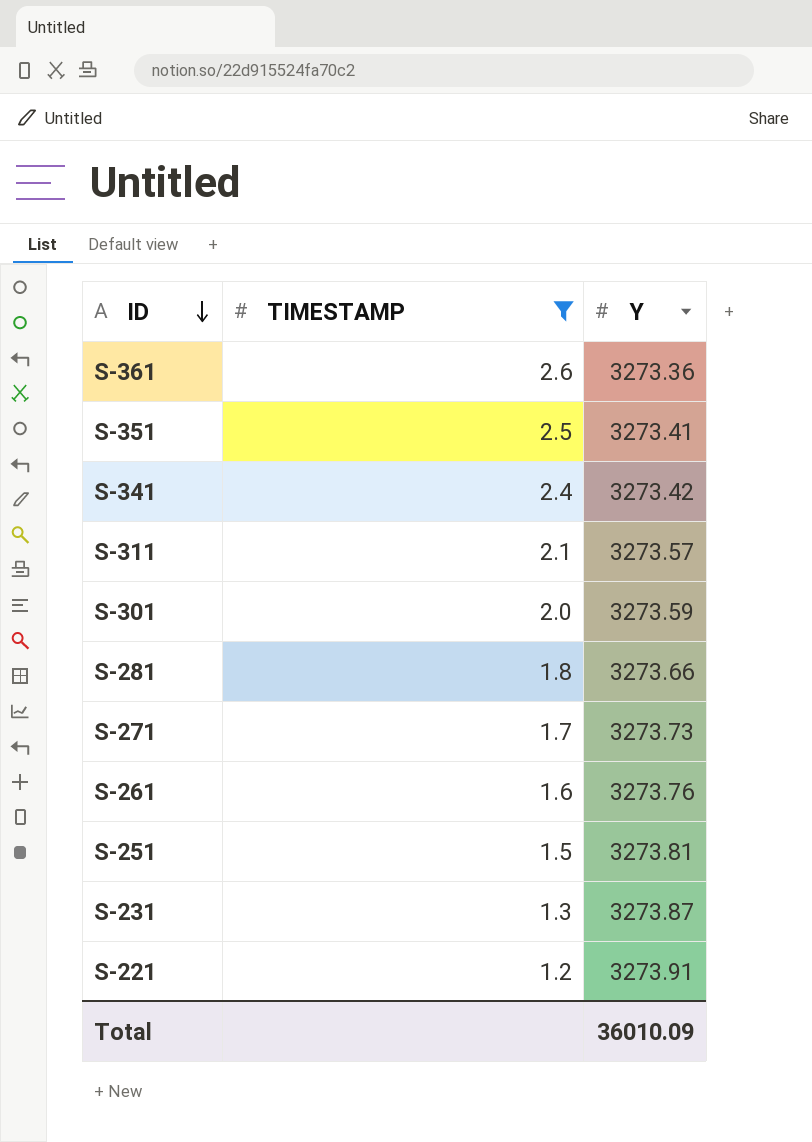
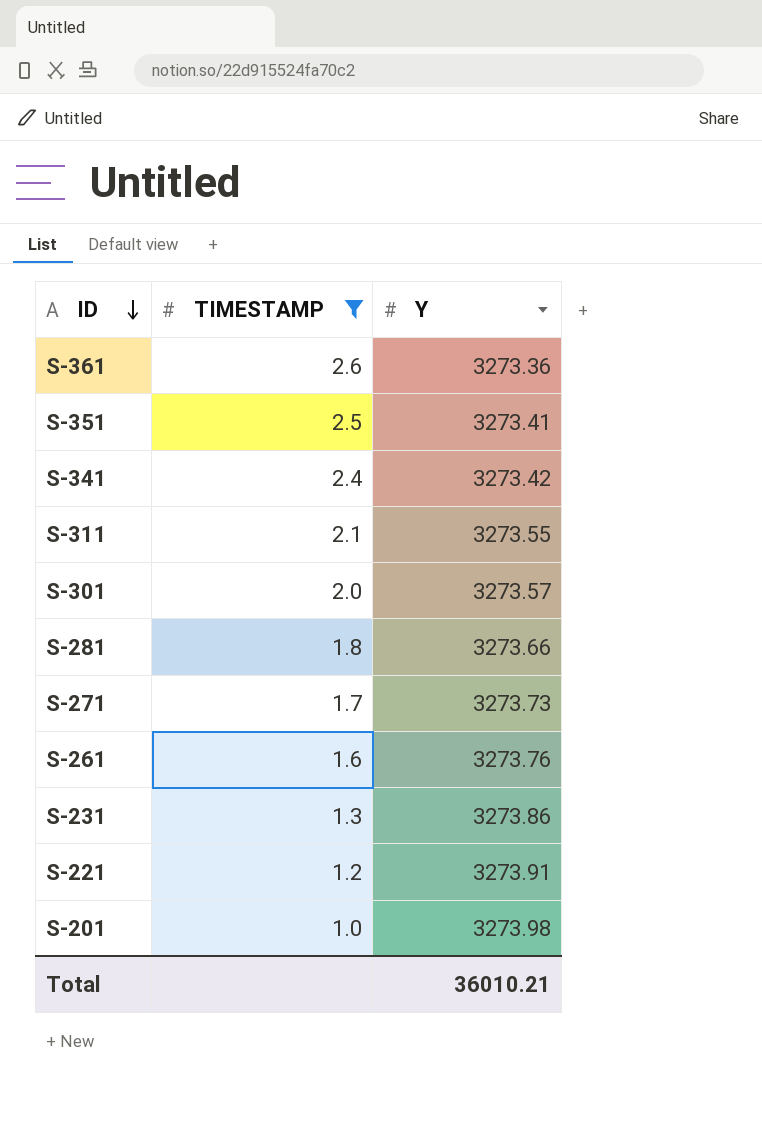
row S-251: 1.5 | 3273.81 -> none
S-311 | Y: 3273.57 -> 3273.55
S-301 | Y: 3273.59 -> 3273.57
S-231 | Y: 3273.87 -> 3273.86
row S-201: none -> 1.0 | 3273.98
Total | Y: 36010.09 -> 36010.21

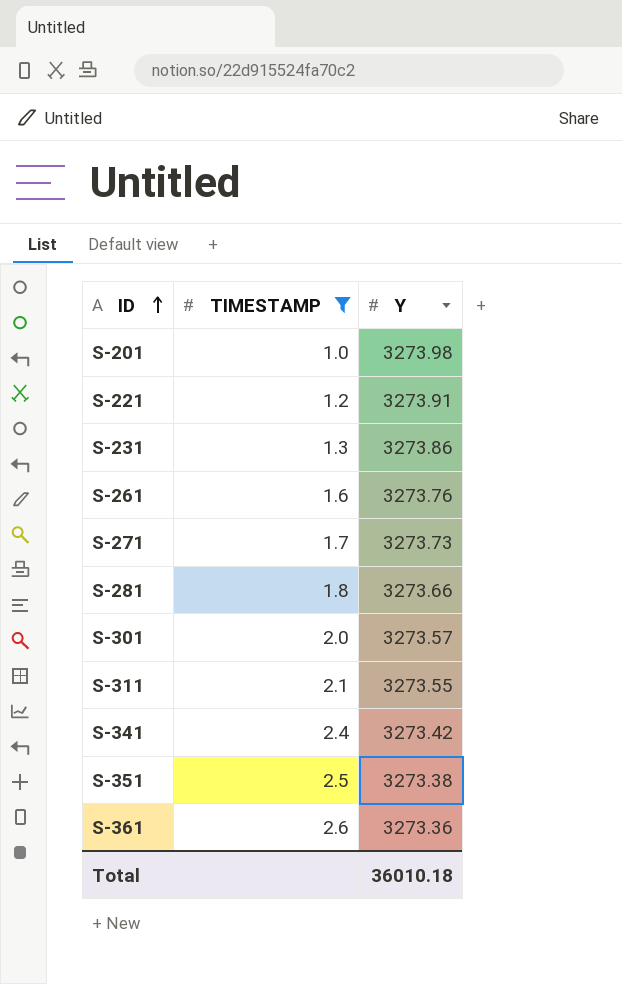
row order: ID descending -> ID ascending
S-351 | Y: 3273.41 -> 3273.38
Total | Y: 36010.21 -> 36010.18

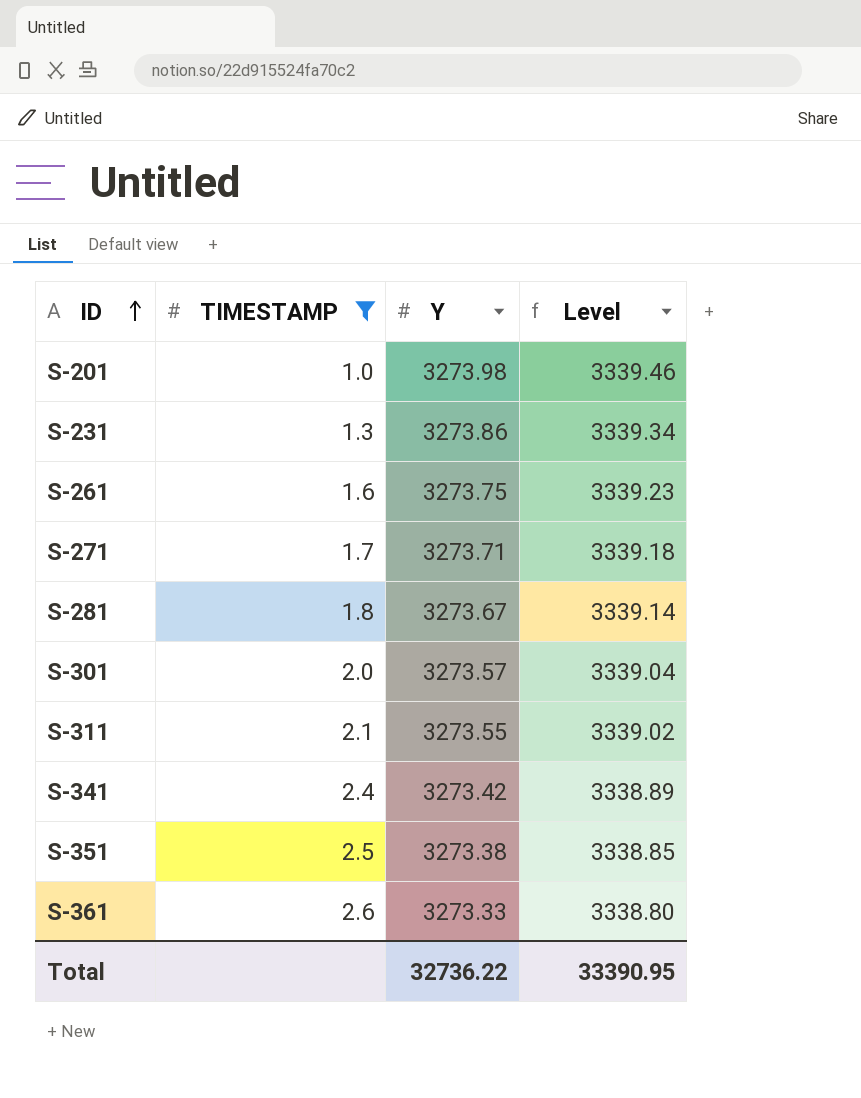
column Level | formula: none -> [Y] * 1.02
row S-221: 1.2 | 3273.91 -> none
S-261 | Y: 3273.76 -> 3273.75
S-271 | Y: 3273.73 -> 3273.71
S-281 | Y: 3273.66 -> 3273.67
S-361 | Y: 3273.36 -> 3273.33
Total | Y: 36010.18 -> 32736.22

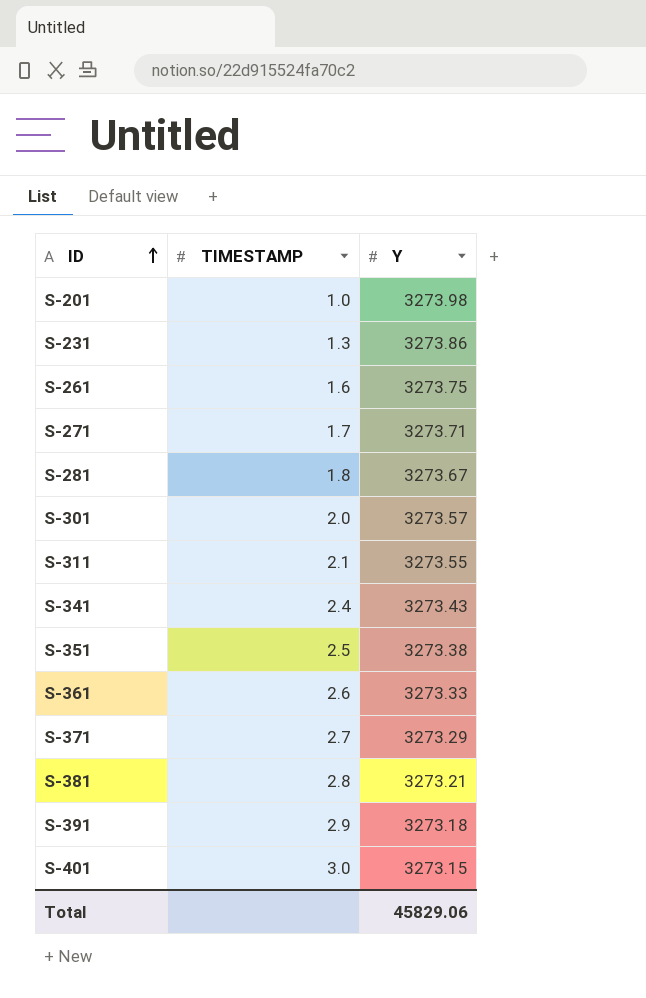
filter: TIMESTAMP <= 2.6 -> none
column Level | formula: [Y] * 1.02 -> none
S-341 | Y: 3273.42 -> 3273.43
Total | Y: 32736.22 -> 45829.06

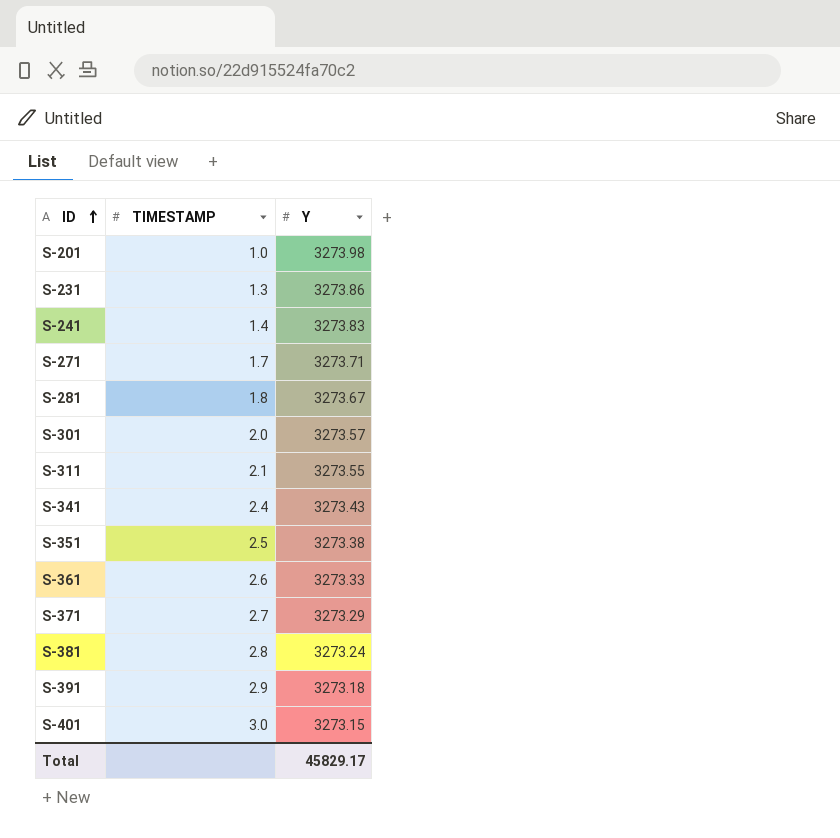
row S-261: 1.6 | 3273.75 -> none
row S-241: none -> 1.4 | 3273.83
S-381 | Y: 3273.21 -> 3273.24
Total | Y: 45829.06 -> 45829.17

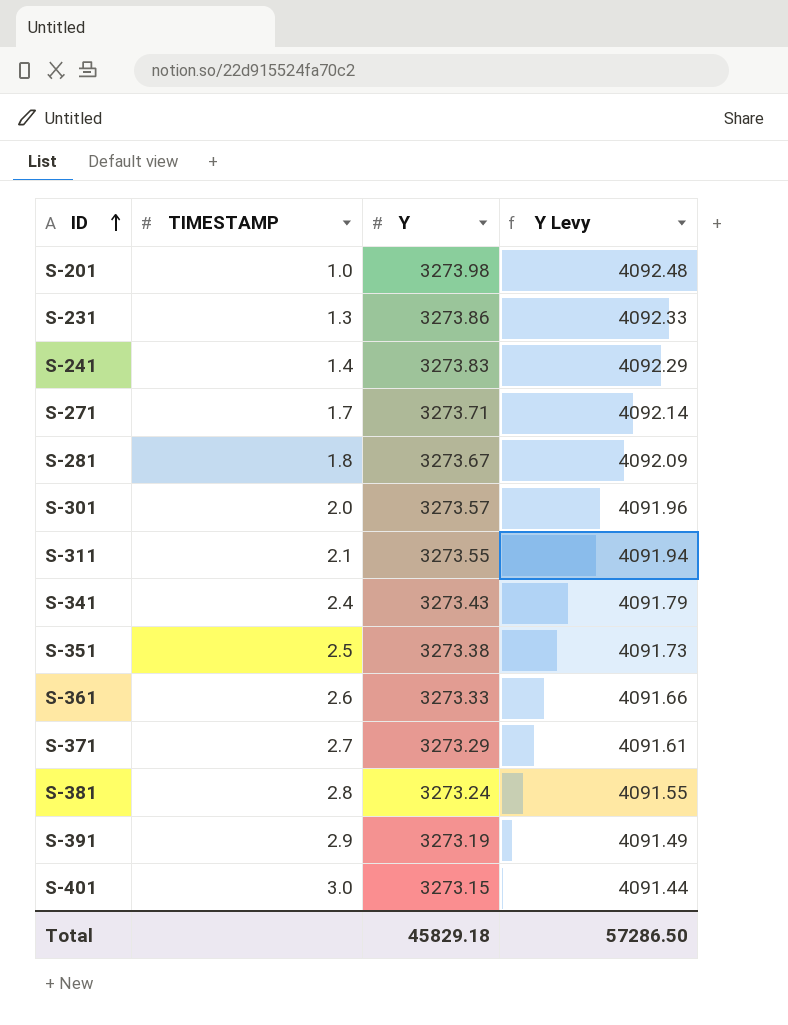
column Y Levy | formula: none -> [Y] * 1.25
S-391 | Y: 3273.18 -> 3273.19
Total | Y: 45829.17 -> 45829.18

